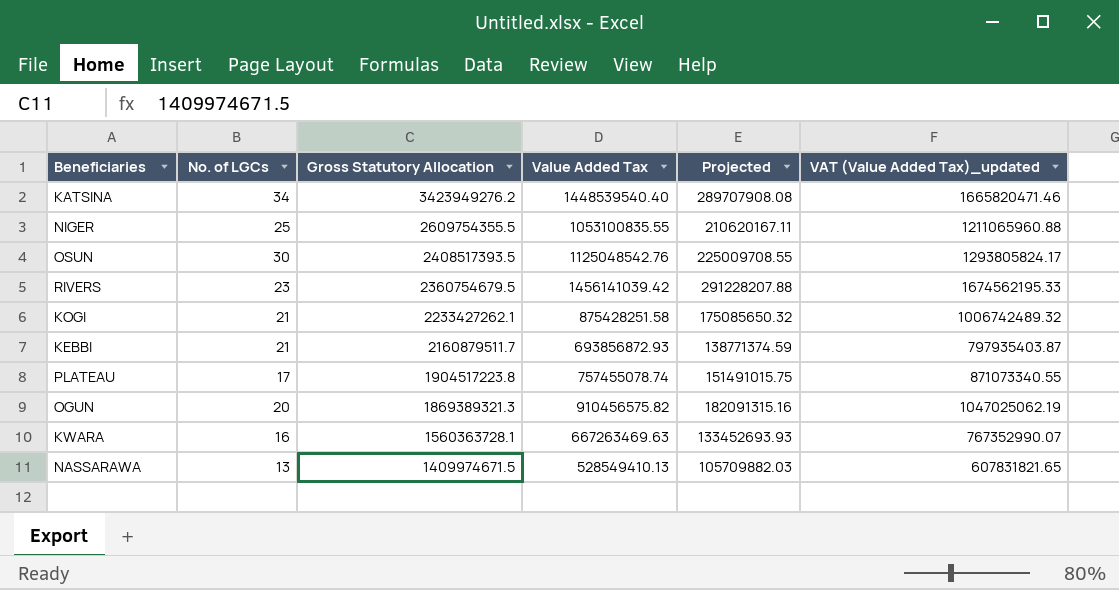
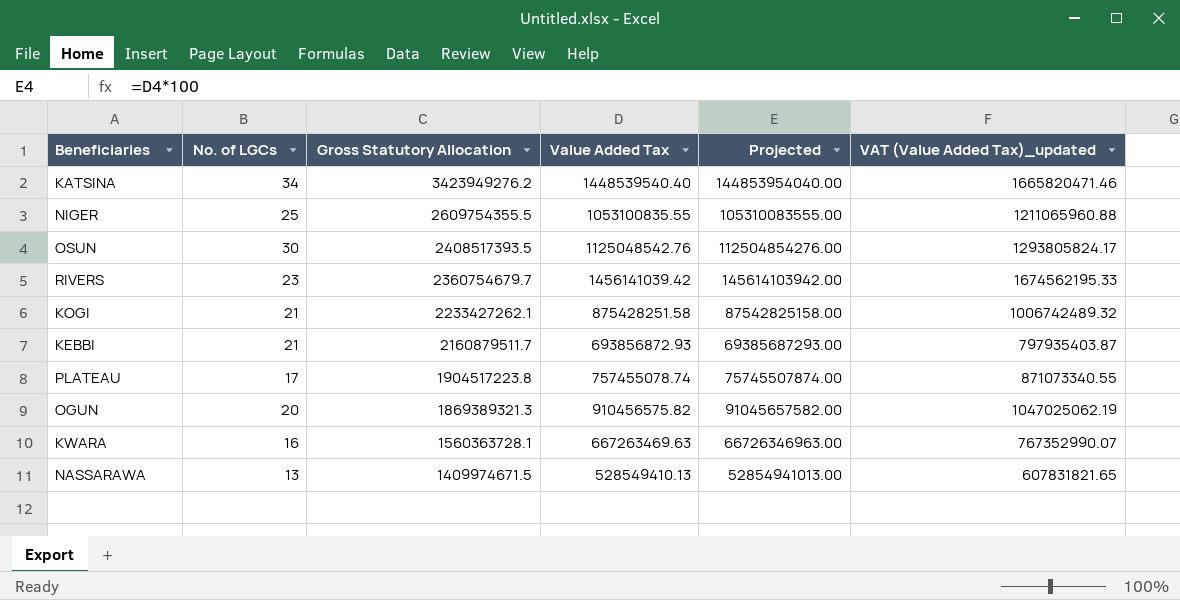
column Projected | formula: [Value Added Tax] * 0.2 -> [Value Added Tax] * 100
RIVERS | Gross Statutory Allocation: 2360754679.5 -> 2360754679.7

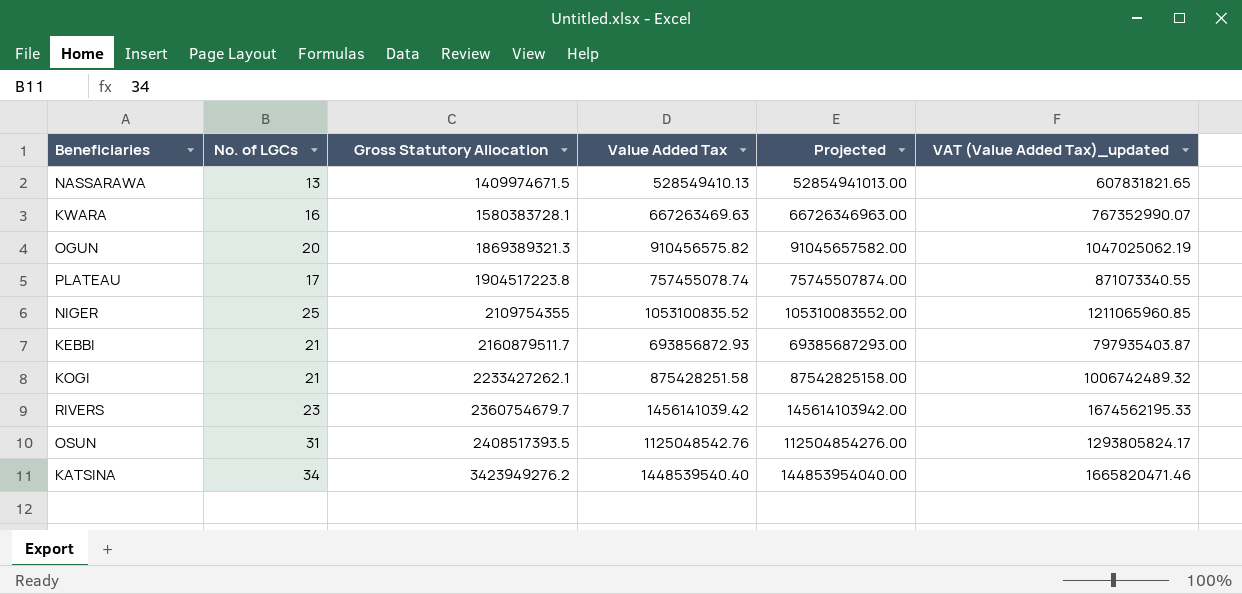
row order: Gross Statutory Allocation descending -> Gross Statutory Allocation ascending
KWARA | Gross Statutory Allocation: 1560363728.1 -> 1580383728.1
NIGER | Gross Statutory Allocation: 2609754355.5 -> 2109754355
NIGER | Value Added Tax: 1053100835.55 -> 1053100835.52
NIGER | Projected: 105310083555.00 -> 105310083552.00
NIGER | VAT (Value Added Tax)_updated: 1211065960.88 -> 1211065960.85
OSUN | No. of LGCs: 30 -> 31

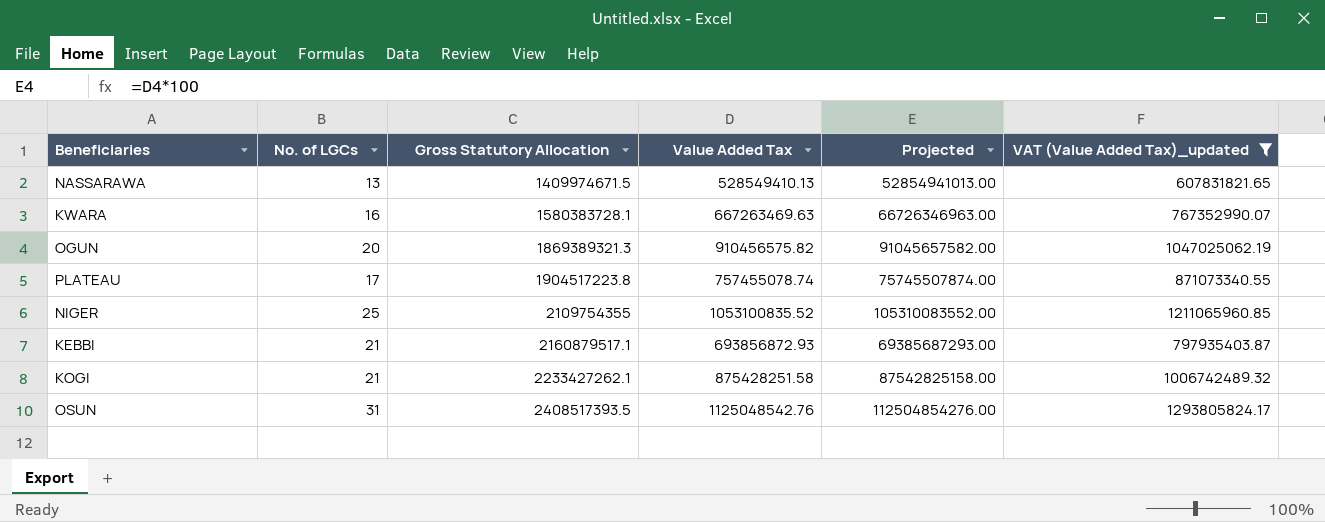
filter: none -> VAT (Value Added Tax)_updated <= 1293805824.17
KEBBI | Gross Statutory Allocation: 2160879511.7 -> 2160879517.1

